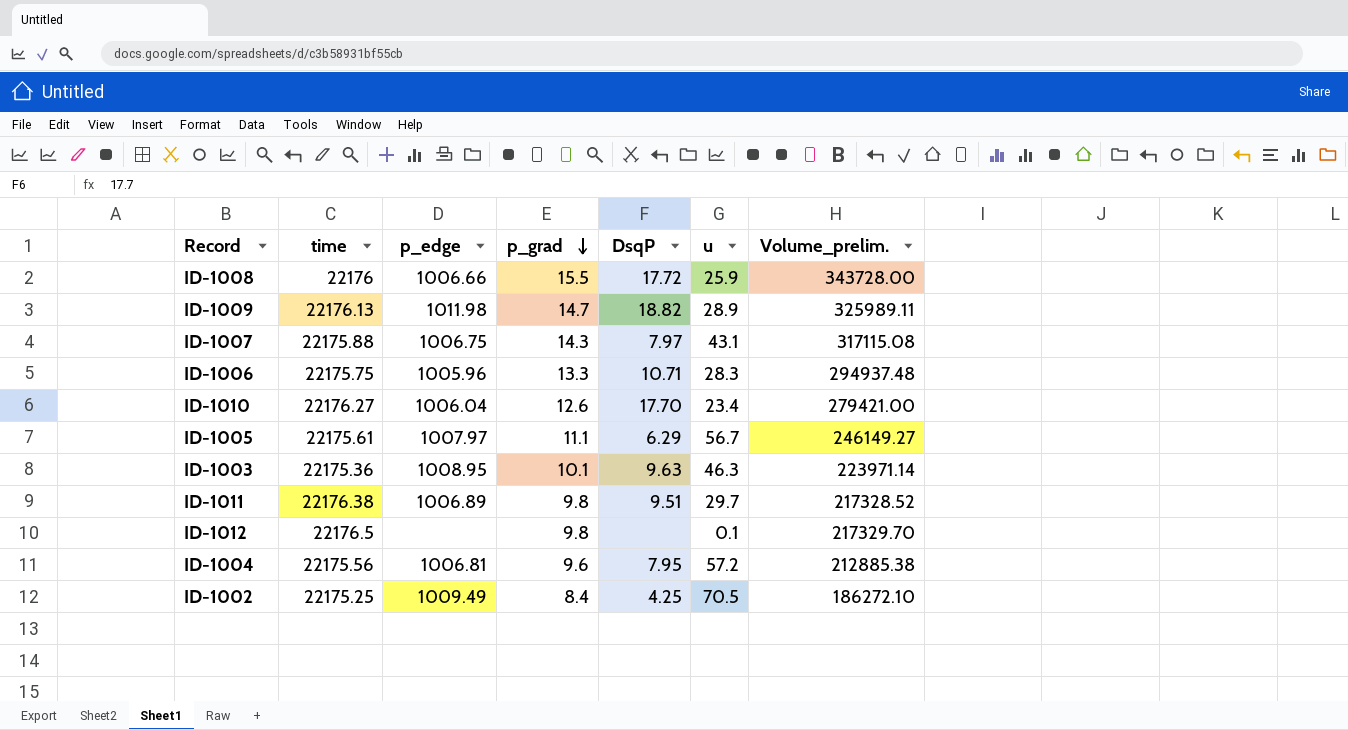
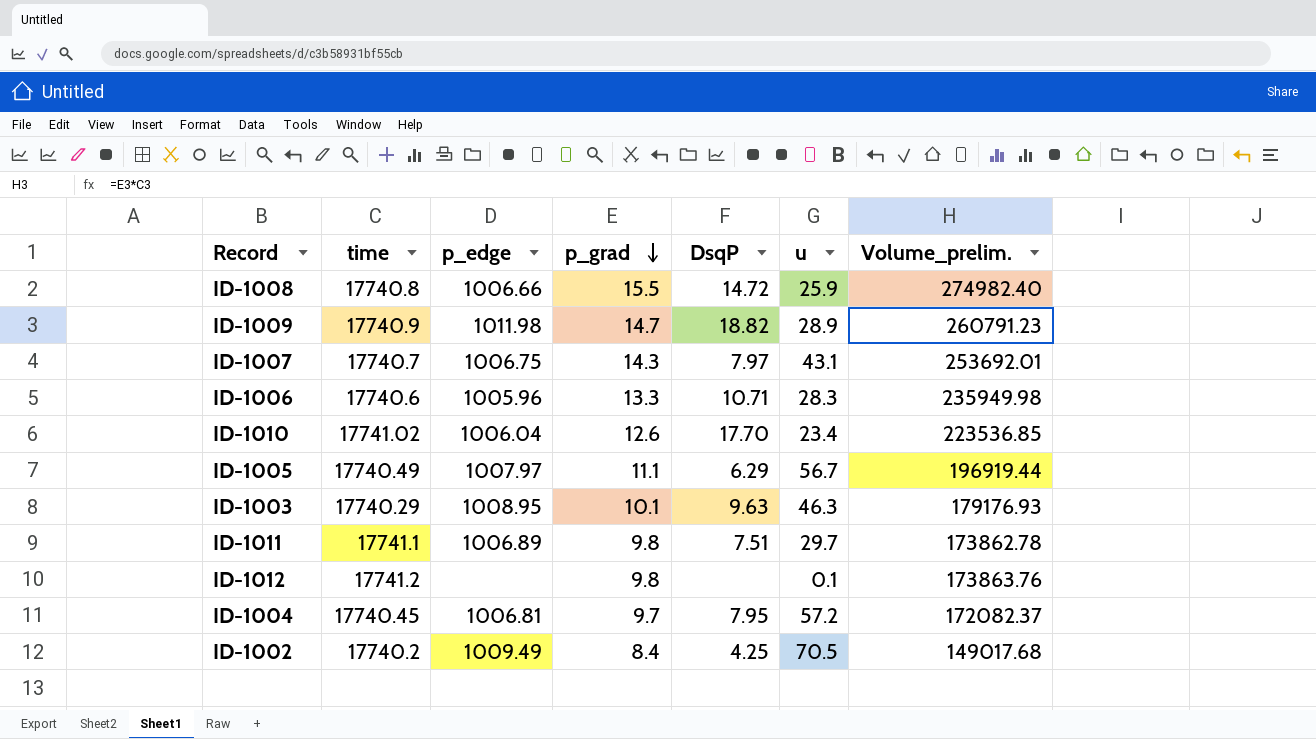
ID-1008 | time: 22176 -> 17740.8
ID-1008 | DsqP: 17.72 -> 14.72
ID-1008 | Volume_prelim.: 343728.00 -> 274982.40
ID-1009 | time: 22176.13 -> 17740.9
ID-1009 | Volume_prelim.: 325989.11 -> 260791.23
ID-1007 | time: 22175.88 -> 17740.7
ID-1007 | Volume_prelim.: 317115.08 -> 253692.01
ID-1006 | time: 22175.75 -> 17740.6
ID-1006 | Volume_prelim.: 294937.48 -> 235949.98
ID-1010 | time: 22176.27 -> 17741.02
ID-1010 | Volume_prelim.: 279421.00 -> 223536.85
ID-1005 | time: 22175.61 -> 17740.49
ID-1005 | Volume_prelim.: 246149.27 -> 196919.44
ID-1003 | time: 22175.36 -> 17740.29
ID-1003 | Volume_prelim.: 223971.14 -> 179176.93
ID-1011 | time: 22176.38 -> 17741.1
ID-1011 | DsqP: 9.51 -> 7.51
ID-1011 | Volume_prelim.: 217328.52 -> 173862.78
ID-1012 | time: 22176.5 -> 17741.2
ID-1012 | Volume_prelim.: 217329.70 -> 173863.76
ID-1004 | time: 22175.56 -> 17740.45
ID-1004 | p_grad: 9.6 -> 9.7
ID-1004 | Volume_prelim.: 212885.38 -> 172082.37
ID-1002 | time: 22175.25 -> 17740.2
ID-1002 | Volume_prelim.: 186272.10 -> 149017.68

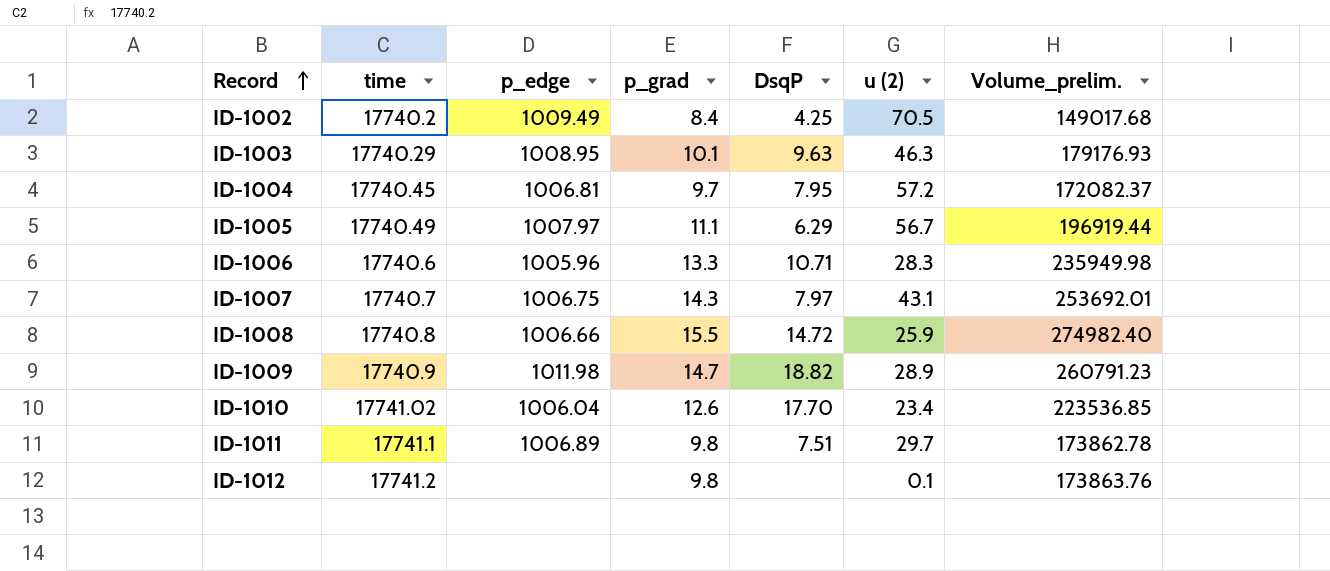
row order: p_grad descending -> Record ascending
column name: u -> u (2)

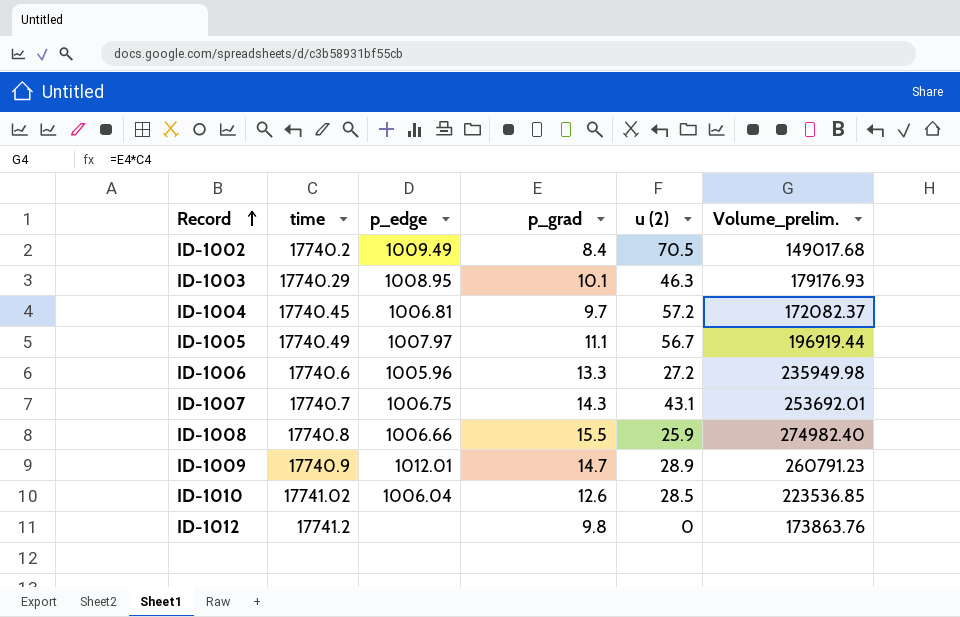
column DsqP | position: 5 -> none
row ID-1011: 17741.1 | 1006.89 | 9.8 | 7.51 | 29.7 | 173862.78 -> none
ID-1006 | u (2): 28.3 -> 27.2
ID-1009 | p_edge: 1011.98 -> 1012.01
ID-1010 | u (2): 23.4 -> 28.5
ID-1012 | u (2): 0.1 -> 0

